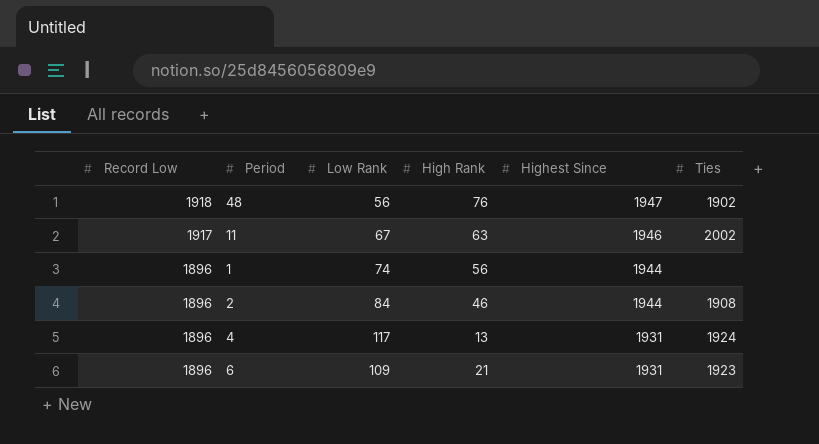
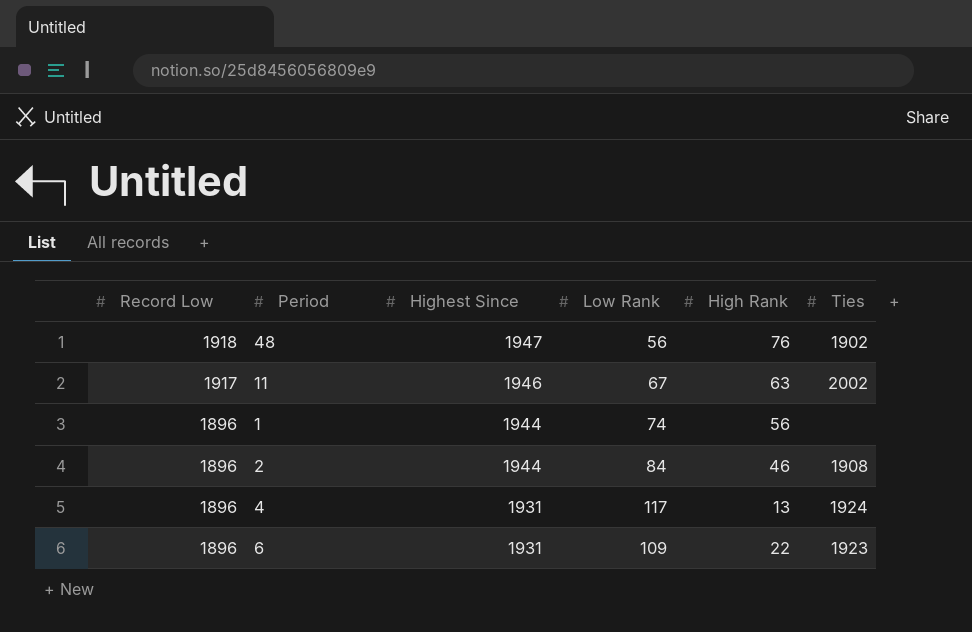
column Highest Since | position: 5 -> 3
6 | High Rank: 21 -> 22

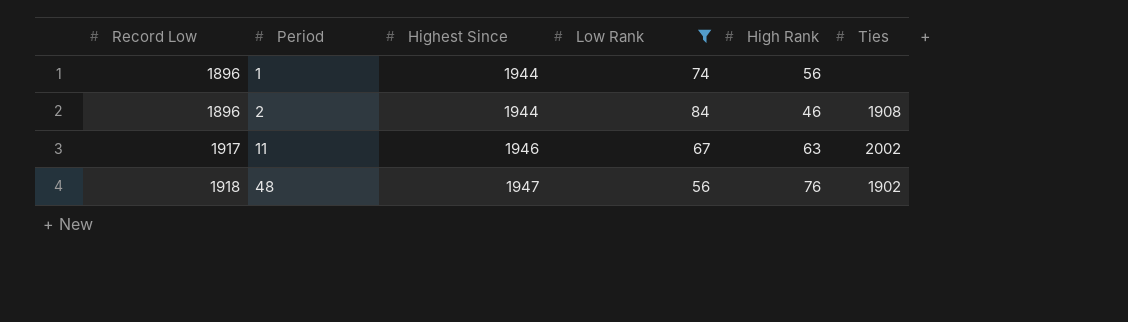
filter: none -> Low Rank <= 84
row order: Record Low descending -> Record Low ascending

